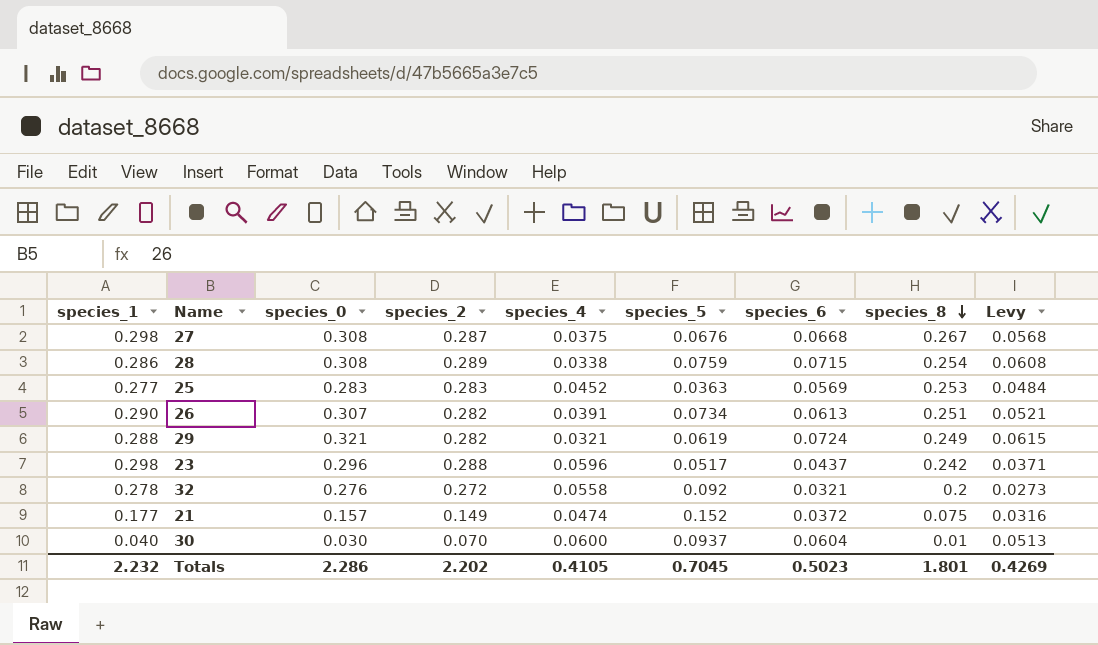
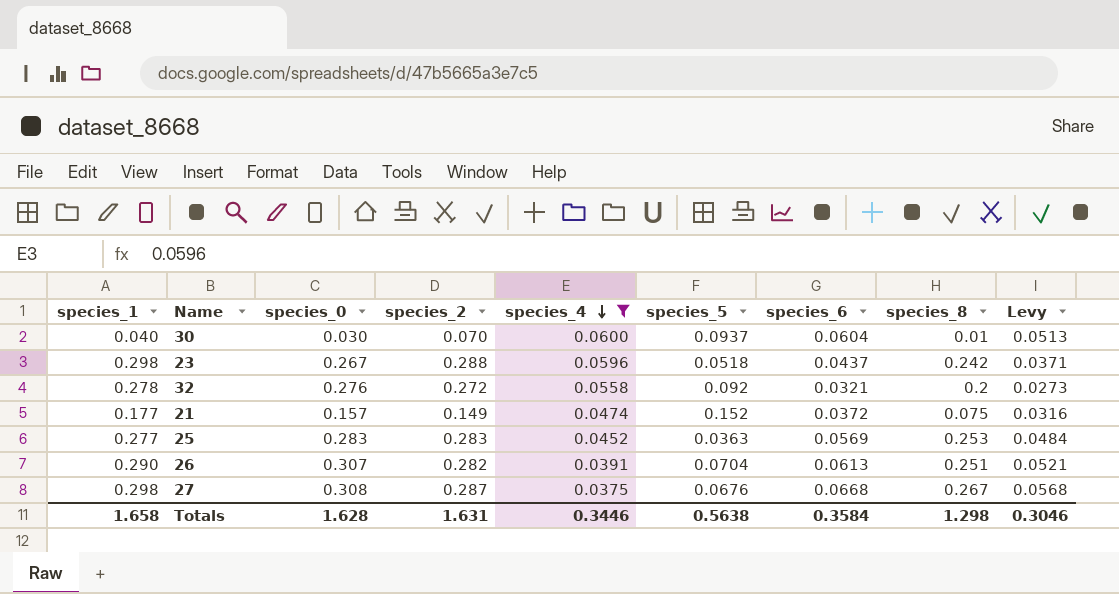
filter: none -> species_4 >= 0.0375
row order: species_8 descending -> species_4 descending
23 | species_0: 0.296 -> 0.267
23 | species_5: 0.0517 -> 0.0518
26 | species_5: 0.0734 -> 0.0704
Totals | species_1: 2.232 -> 1.658
Totals | species_0: 2.286 -> 1.628
Totals | species_2: 2.202 -> 1.631
Totals | species_4: 0.4105 -> 0.3446
Totals | species_5: 0.7045 -> 0.5638
Totals | species_6: 0.5023 -> 0.3584
Totals | species_8: 1.801 -> 1.298
Totals | Levy: 0.4269 -> 0.3046

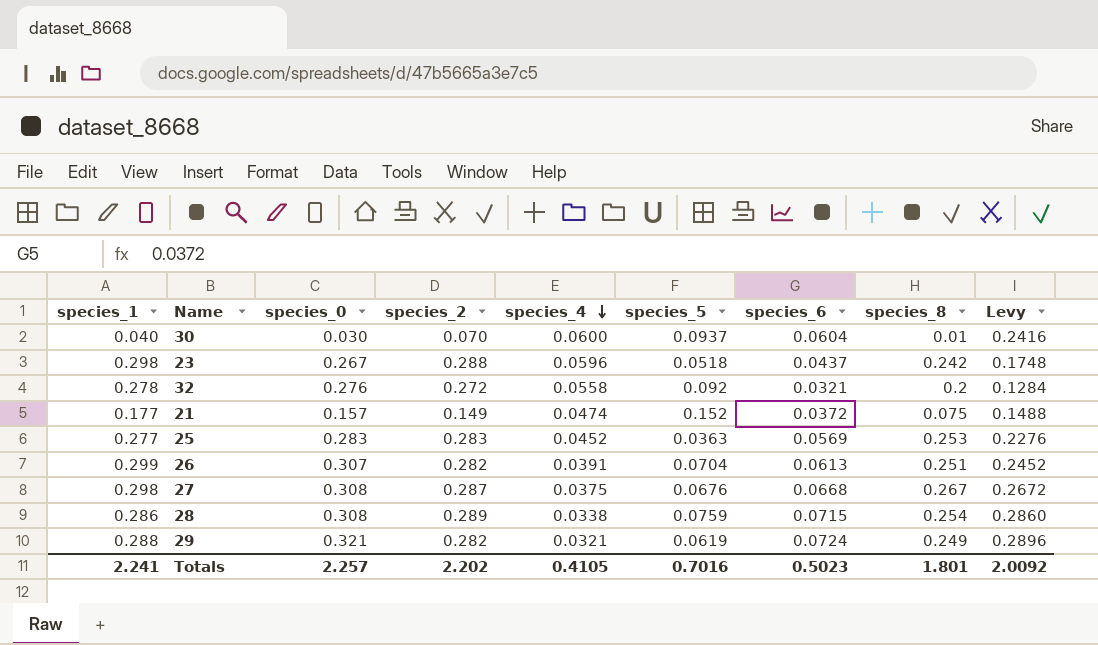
filter: species_4 >= 0.0375 -> none
column Levy | formula: [species_6] * 0.85 -> [species_6] * 4
26 | species_1: 0.290 -> 0.299
Totals | species_1: 1.658 -> 2.241
Totals | species_0: 1.628 -> 2.257
Totals | species_2: 1.631 -> 2.202
Totals | species_4: 0.3446 -> 0.4105
Totals | species_5: 0.5638 -> 0.7016
Totals | species_6: 0.3584 -> 0.5023
Totals | species_8: 1.298 -> 1.801
Totals | Levy: 0.3046 -> 2.0092

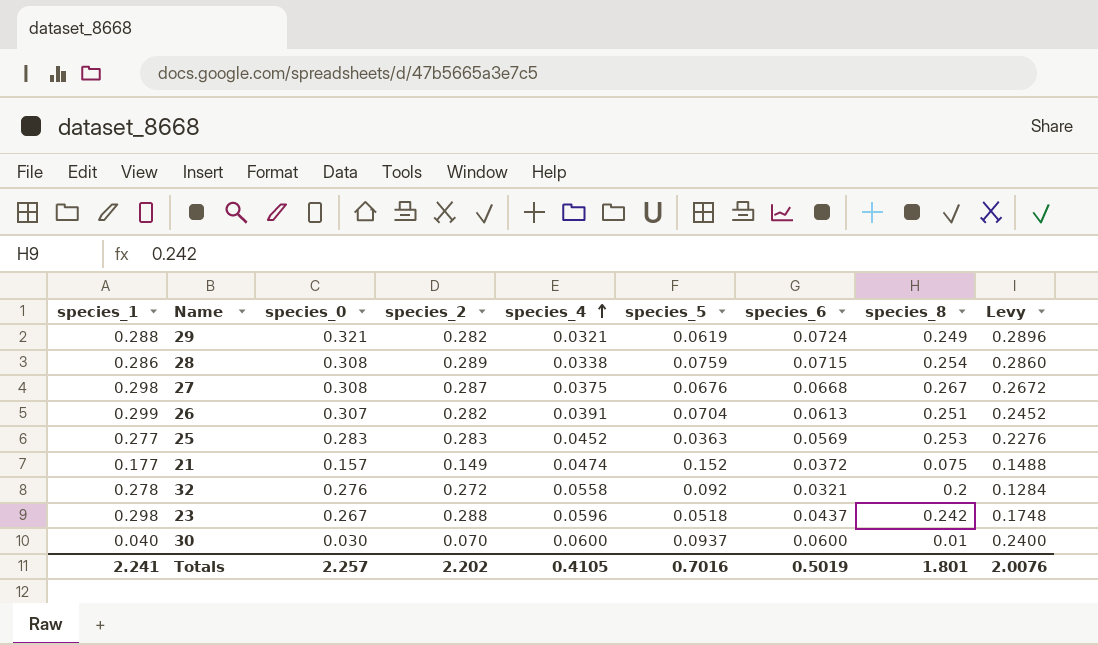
row order: species_4 descending -> species_4 ascending
30 | species_6: 0.0604 -> 0.0600
30 | Levy: 0.2416 -> 0.2400
Totals | species_6: 0.5023 -> 0.5019
Totals | Levy: 2.0092 -> 2.0076

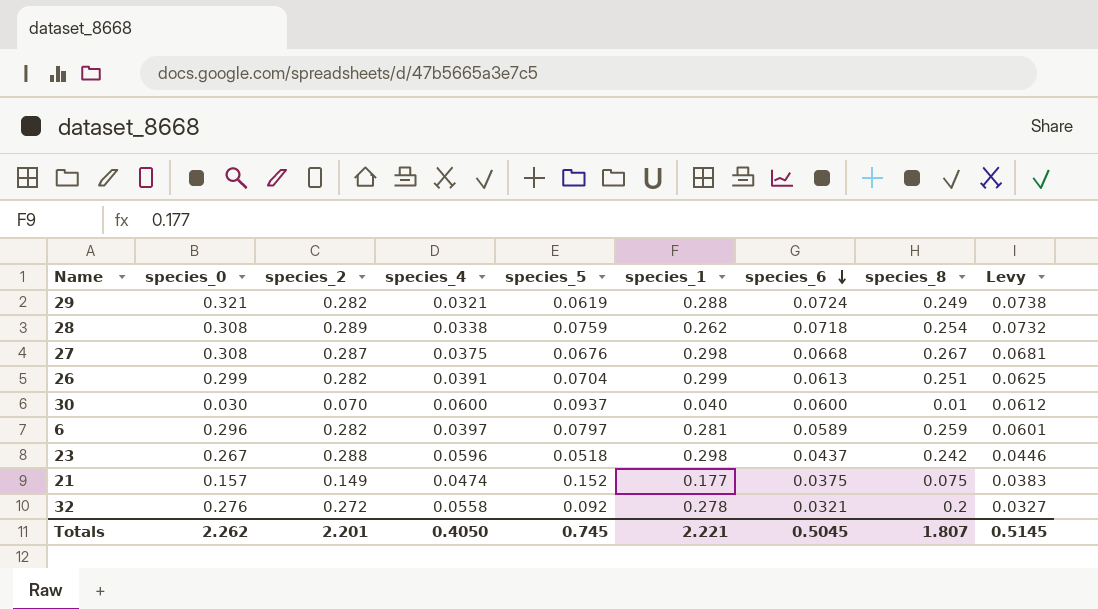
row order: species_4 ascending -> species_6 descending
column species_1 | position: 1 -> 6
column Levy | formula: [species_6] * 4 -> [species_6] * 1.02
row 25: 0.277 | 0.283 | 0.283 | 0.0452 | 0.0363 | 0.0569 | 0.253 | 0.2276 -> none
28 | species_1: 0.286 -> 0.262
28 | species_6: 0.0715 -> 0.0718
26 | species_0: 0.307 -> 0.299
row 6: none -> 0.296 | 0.282 | 0.0397 | 0.0797 | 0.281 | 0.0589 | 0.259 | 0.0601
21 | species_6: 0.0372 -> 0.0375
Totals | species_0: 2.257 -> 2.262
Totals | species_2: 2.202 -> 2.201
Totals | species_4: 0.4105 -> 0.4050
Totals | species_5: 0.7016 -> 0.745
Totals | species_1: 2.241 -> 2.221
Totals | species_6: 0.5019 -> 0.5045
Totals | species_8: 1.801 -> 1.807
Totals | Levy: 2.0076 -> 0.5145

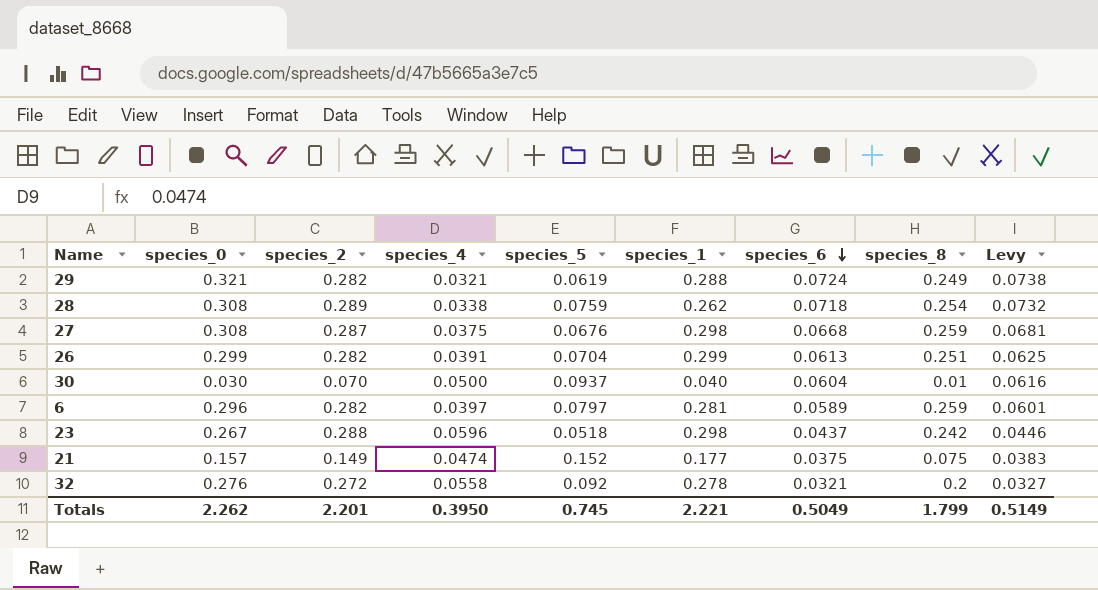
27 | species_8: 0.267 -> 0.259
30 | species_4: 0.0600 -> 0.0500
30 | species_6: 0.0600 -> 0.0604
30 | Levy: 0.0612 -> 0.0616
Totals | species_4: 0.4050 -> 0.3950
Totals | species_6: 0.5045 -> 0.5049
Totals | species_8: 1.807 -> 1.799
Totals | Levy: 0.5145 -> 0.5149

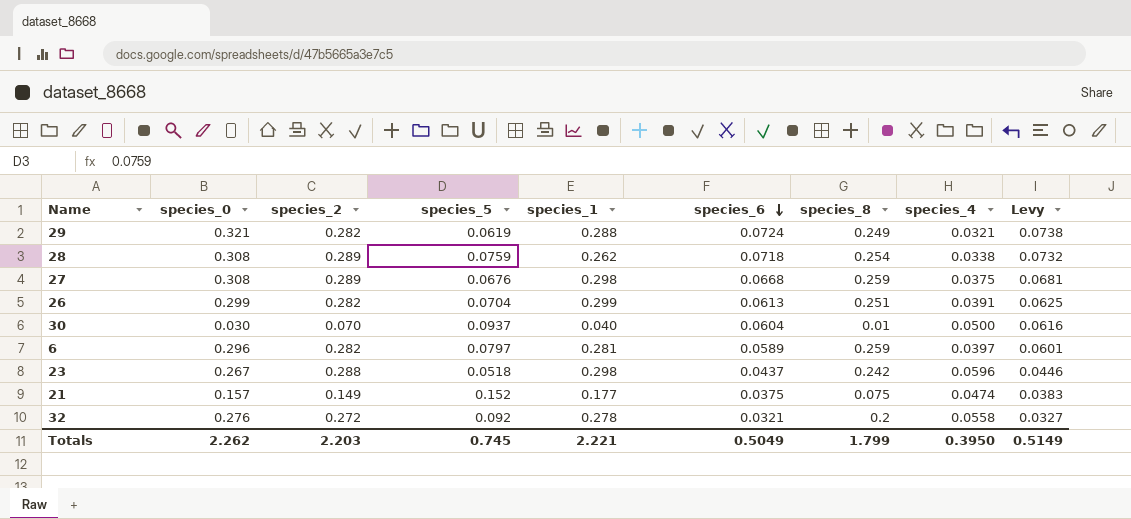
column species_4 | position: 4 -> 8
27 | species_2: 0.287 -> 0.289
Totals | species_2: 2.201 -> 2.203

